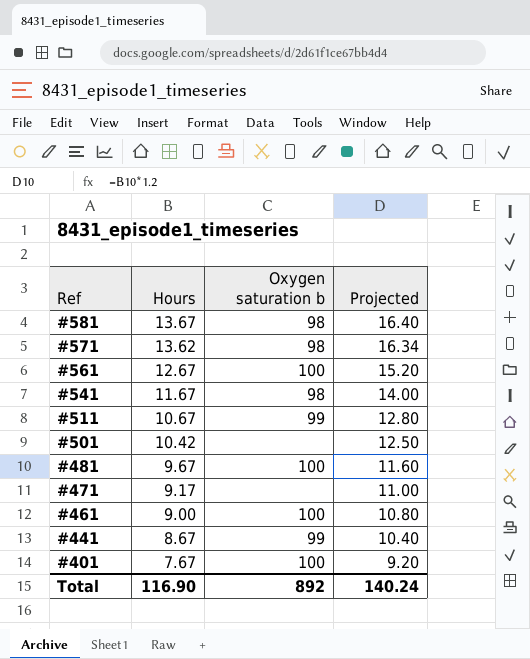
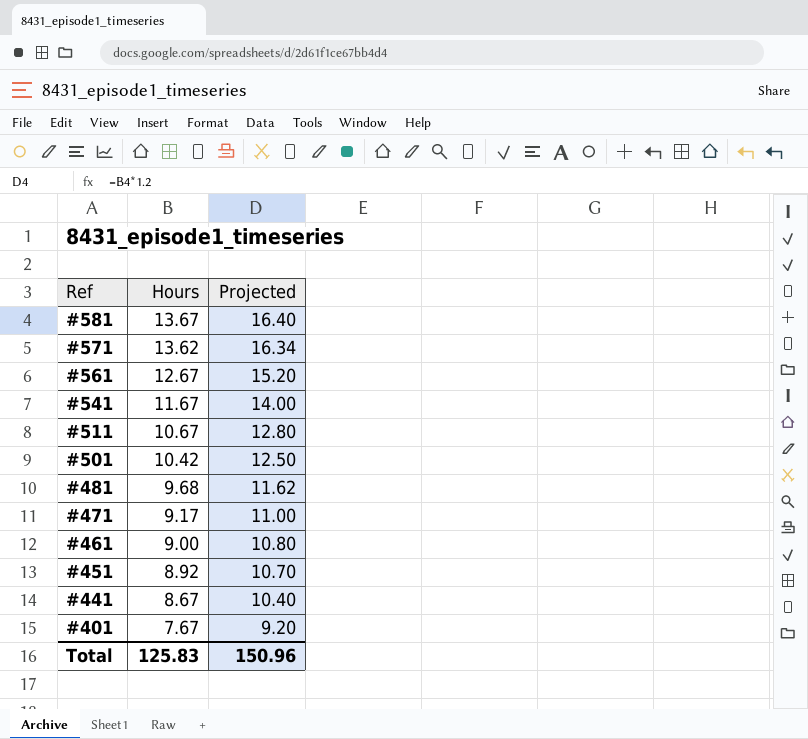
column Oxygen saturation b | position: 3 -> none
#481 | Hours: 9.67 -> 9.68
#481 | Projected: 11.60 -> 11.62
row #451: none -> 8.92 | 10.70
Total | Hours: 116.90 -> 125.83
Total | Projected: 140.24 -> 150.96

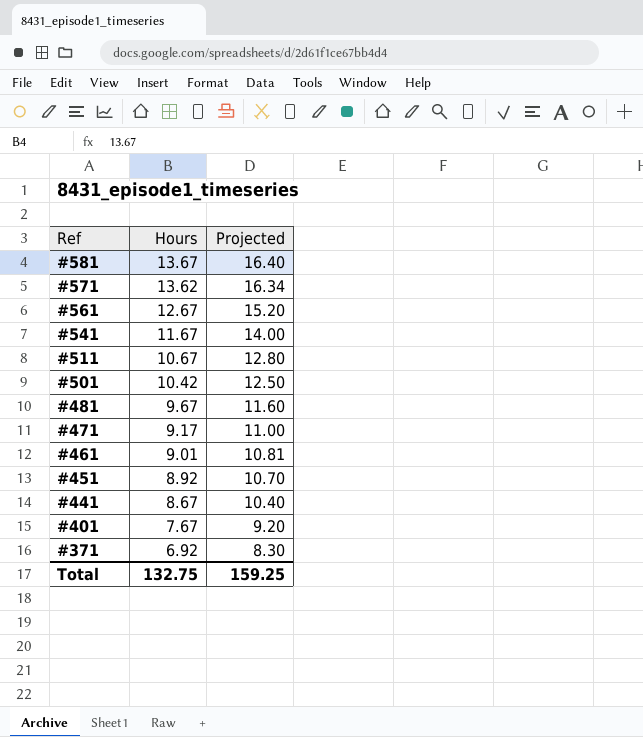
#481 | Hours: 9.68 -> 9.67
#481 | Projected: 11.62 -> 11.60
#461 | Hours: 9.00 -> 9.01
#461 | Projected: 10.80 -> 10.81
row #371: none -> 6.92 | 8.30
Total | Hours: 125.83 -> 132.75
Total | Projected: 150.96 -> 159.25

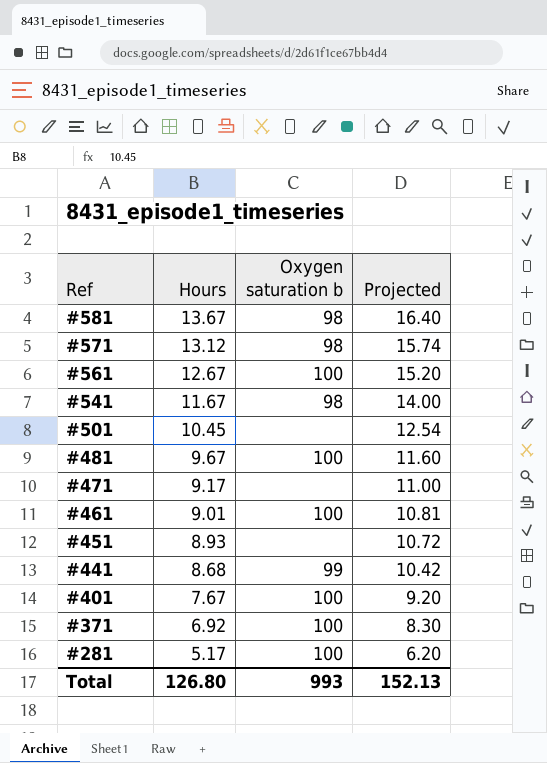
column Oxygen saturation b | position: none -> 3
row #511: 10.67 | 12.80 -> none
#571 | Hours: 13.62 -> 13.12
#571 | Projected: 16.34 -> 15.74
#501 | Hours: 10.42 -> 10.45
#501 | Projected: 12.50 -> 12.54
#451 | Hours: 8.92 -> 8.93
#451 | Projected: 10.70 -> 10.72
#441 | Hours: 8.67 -> 8.68
#441 | Projected: 10.40 -> 10.42
row #281: none -> 5.17 | 100 | 6.20
Total | Hours: 132.75 -> 126.80
Total | Projected: 159.25 -> 152.13

